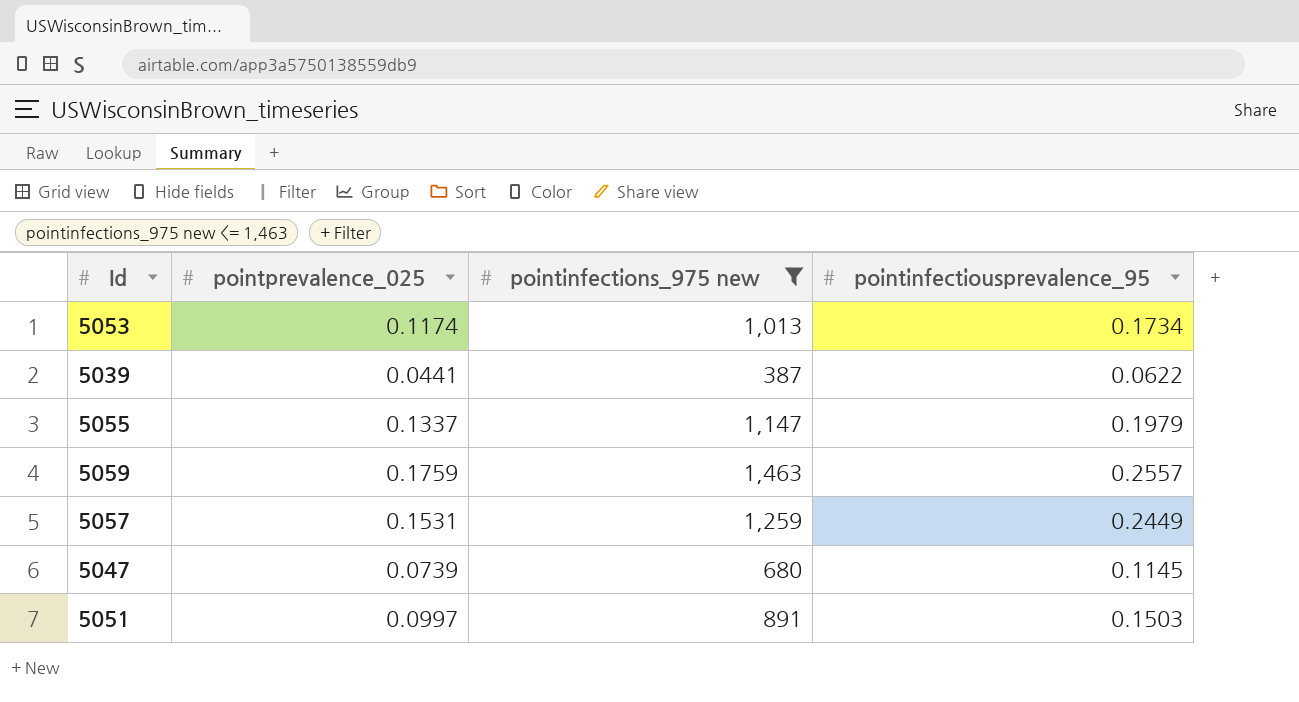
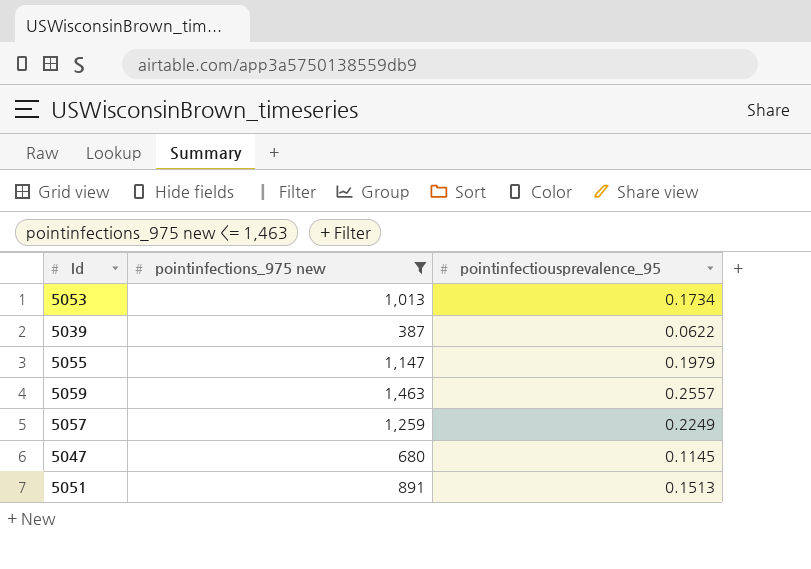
column pointprevalence_025 | position: 2 -> none
5057 | pointinfectiousprevalence_95: 0.2449 -> 0.2249
5051 | pointinfectiousprevalence_95: 0.1503 -> 0.1513

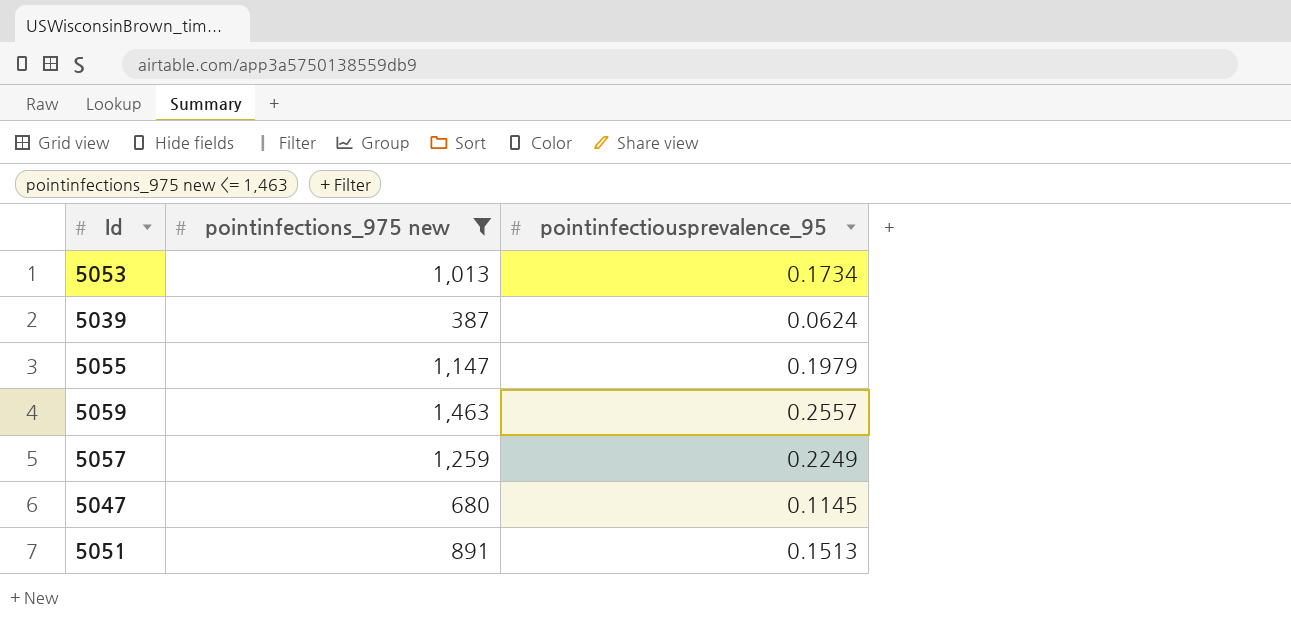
5039 | pointinfectiousprevalence_95: 0.0622 -> 0.0624

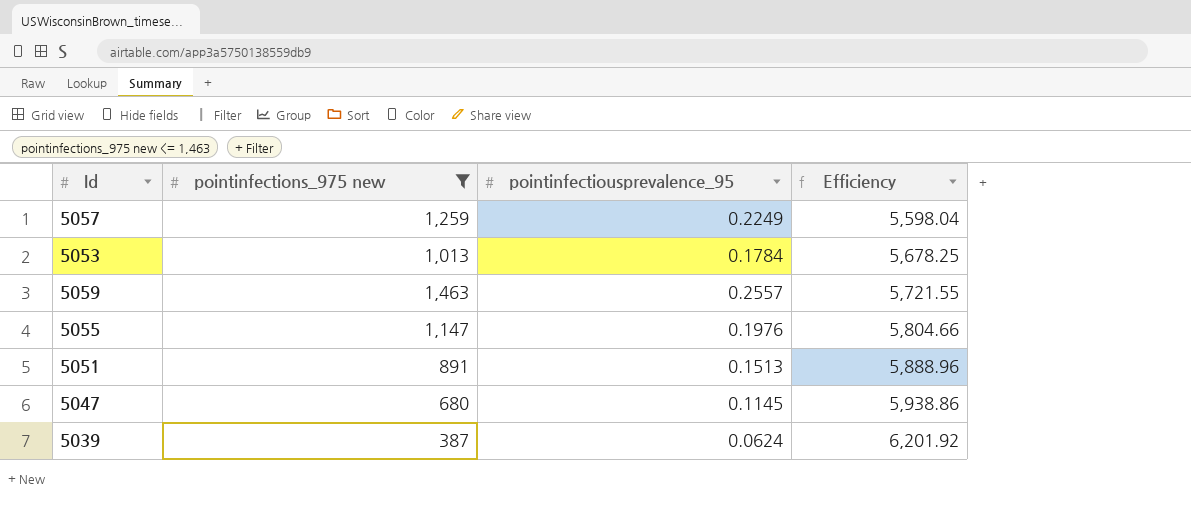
row order: none -> Efficiency ascending
column Efficiency | formula: none -> [pointinfections_975 new] / [pointinfectiousprevalence_95]
5053 | pointinfectiousprevalence_95: 0.1734 -> 0.1784
5055 | pointinfectiousprevalence_95: 0.1979 -> 0.1976

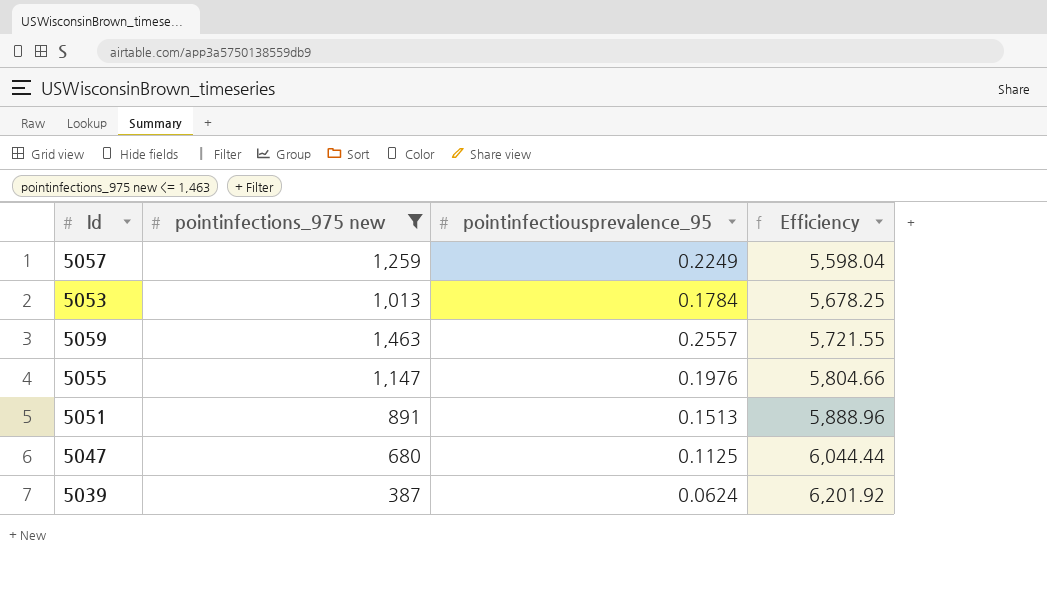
5047 | pointinfectiousprevalence_95: 0.1145 -> 0.1125
5047 | Efficiency: 5,938.86 -> 6,044.44

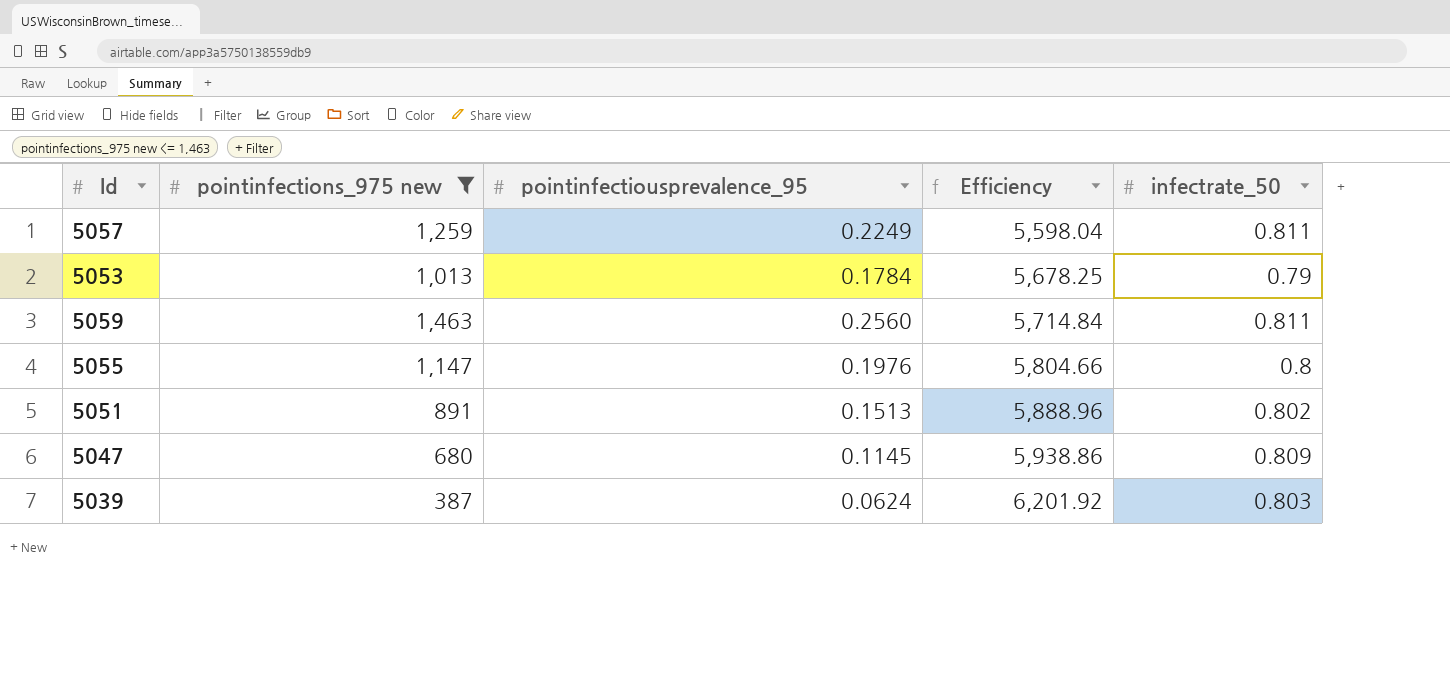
column infectrate_50 | position: none -> 5
5059 | pointinfectiousprevalence_95: 0.2557 -> 0.2560
5059 | Efficiency: 5,721.55 -> 5,714.84
5047 | pointinfectiousprevalence_95: 0.1125 -> 0.1145
5047 | Efficiency: 6,044.44 -> 5,938.86

